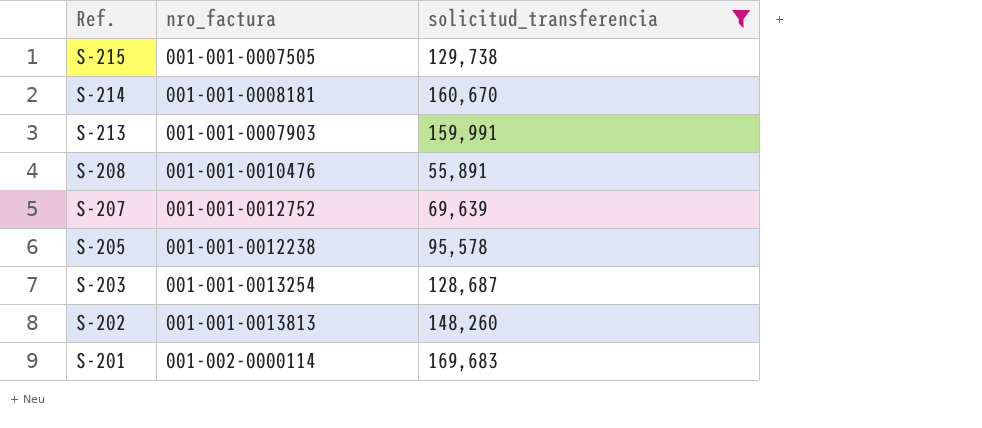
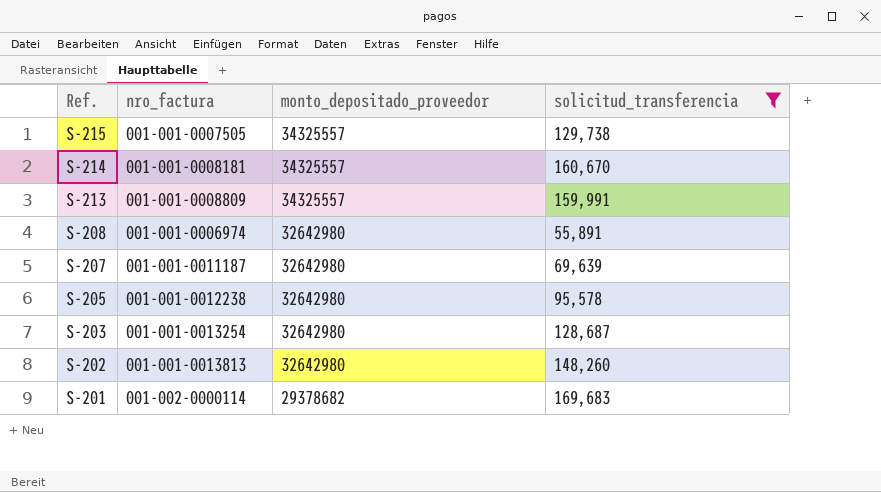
column monto_depositado_proveedor | position: none -> 3
S-213 | nro_factura: 001-001-0007903 -> 001-001-0008809
S-208 | nro_factura: 001-001-0010476 -> 001-001-0006974
S-207 | nro_factura: 001-001-0012752 -> 001-001-0011187

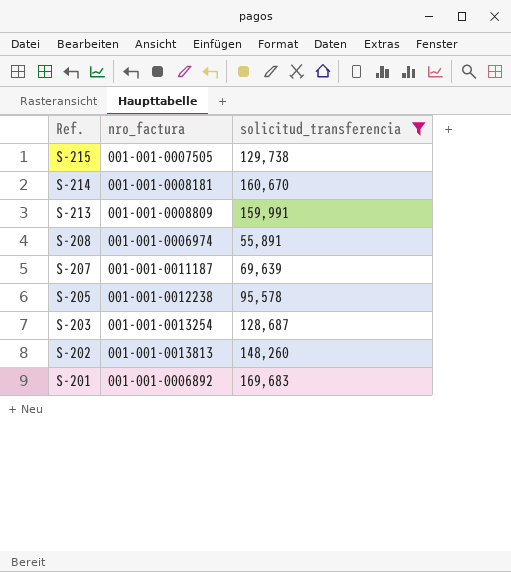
column monto_depositado_proveedor | position: 3 -> none
S-201 | nro_factura: 001-002-0000114 -> 001-001-0006892

